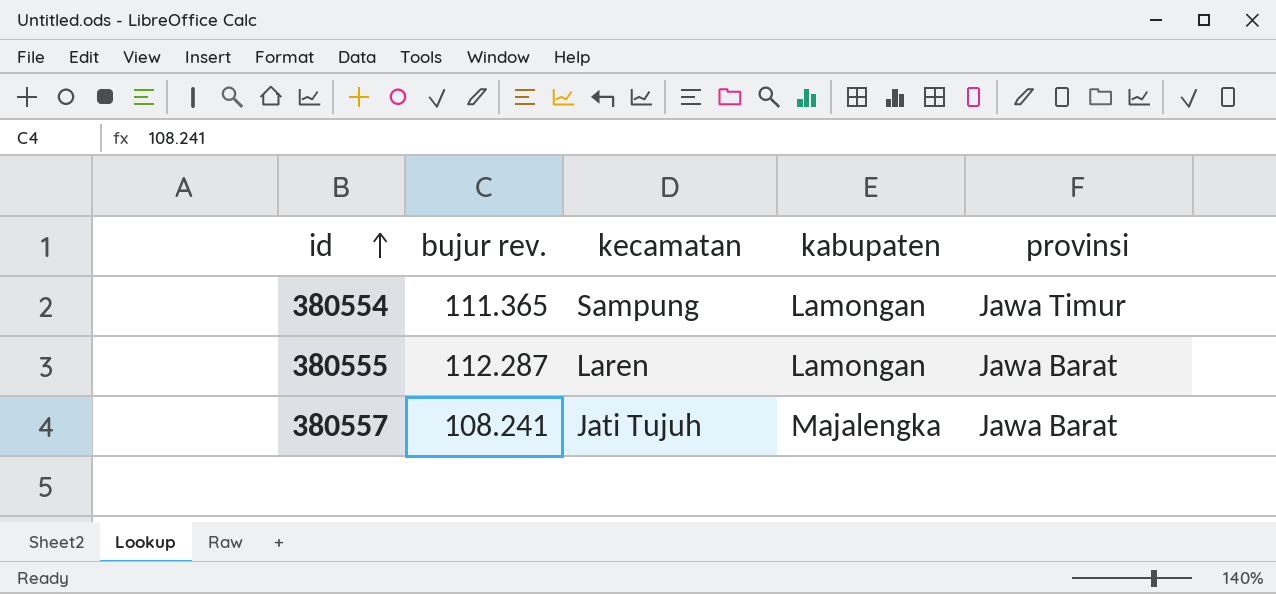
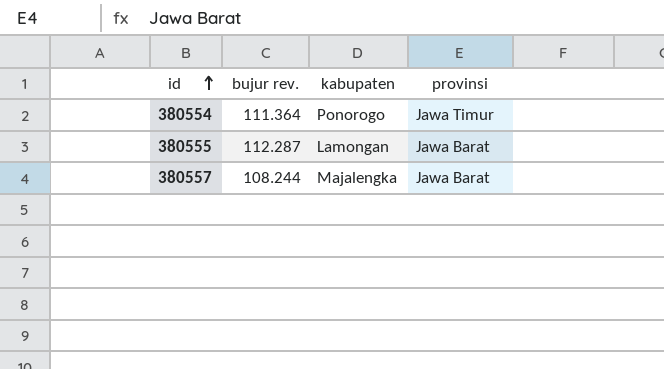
column kecamatan | position: 3 -> none
380554 | bujur rev.: 111.365 -> 111.364
380554 | kabupaten: Lamongan -> Ponorogo
380557 | bujur rev.: 108.241 -> 108.244

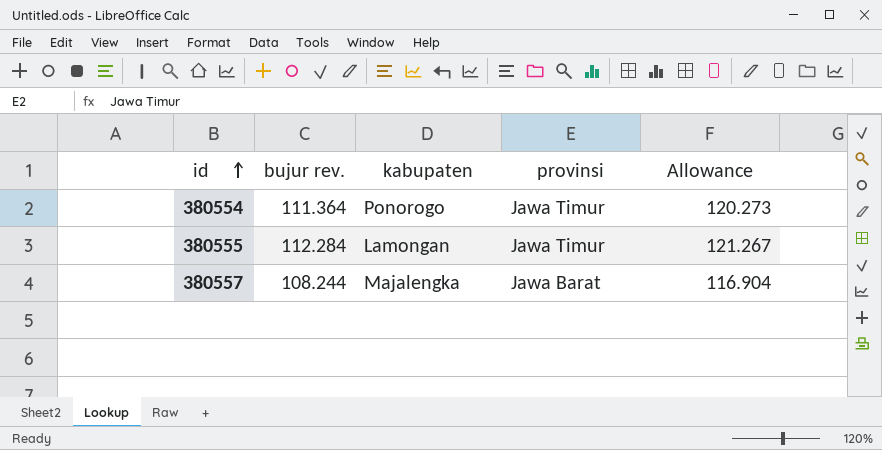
column Allowance | formula: none -> [bujur rev.] * 1.08
380555 | bujur rev.: 112.287 -> 112.284
380555 | provinsi: Jawa Barat -> Jawa Timur

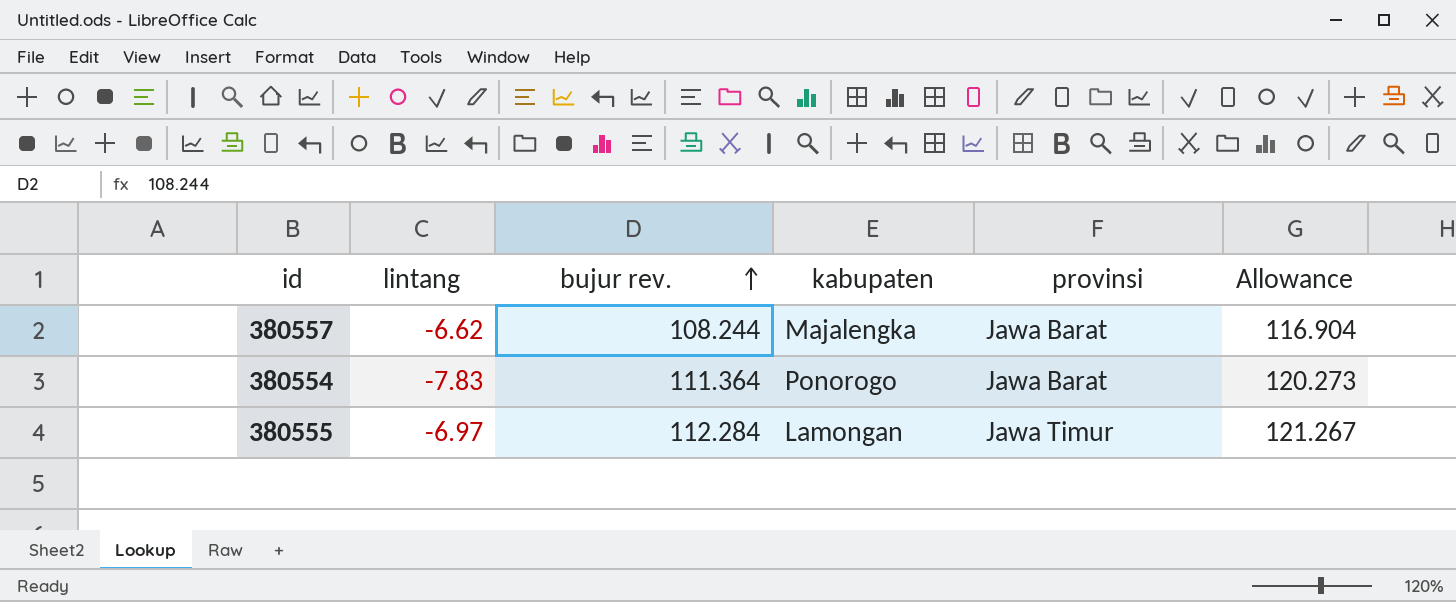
row order: id ascending -> bujur rev. ascending
column lintang | position: none -> 2
380554 | provinsi: Jawa Timur -> Jawa Barat

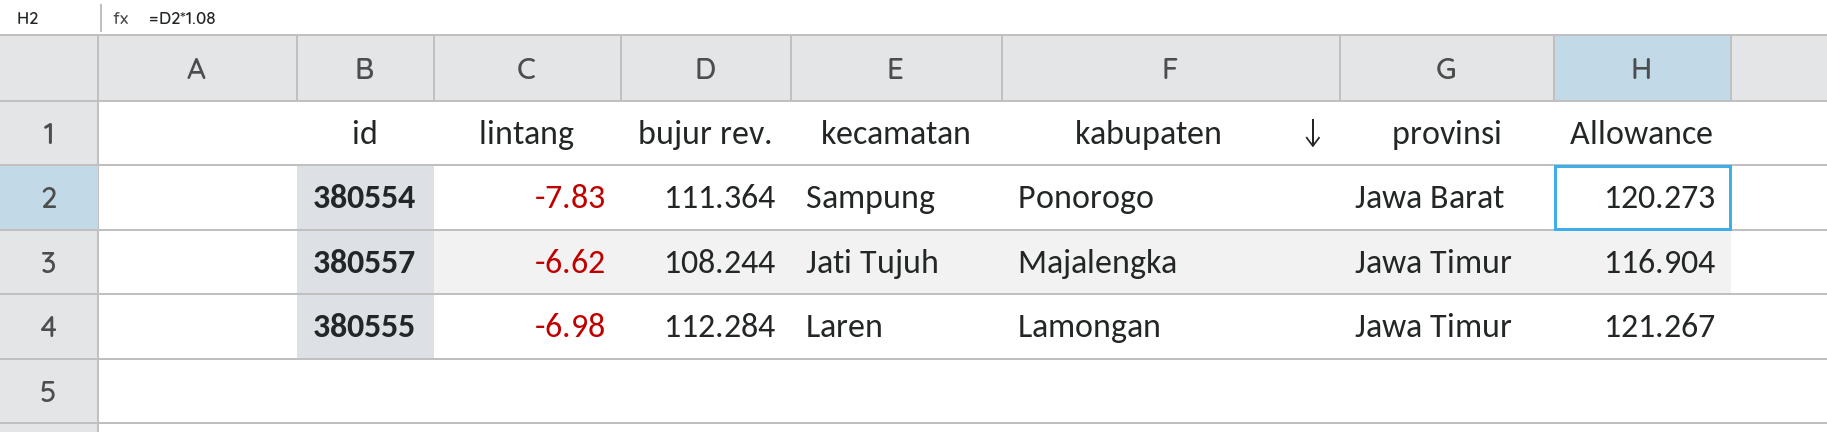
row order: bujur rev. ascending -> kabupaten descending
column kecamatan | position: none -> 4
380557 | provinsi: Jawa Barat -> Jawa Timur
380555 | lintang: -6.97 -> -6.98

